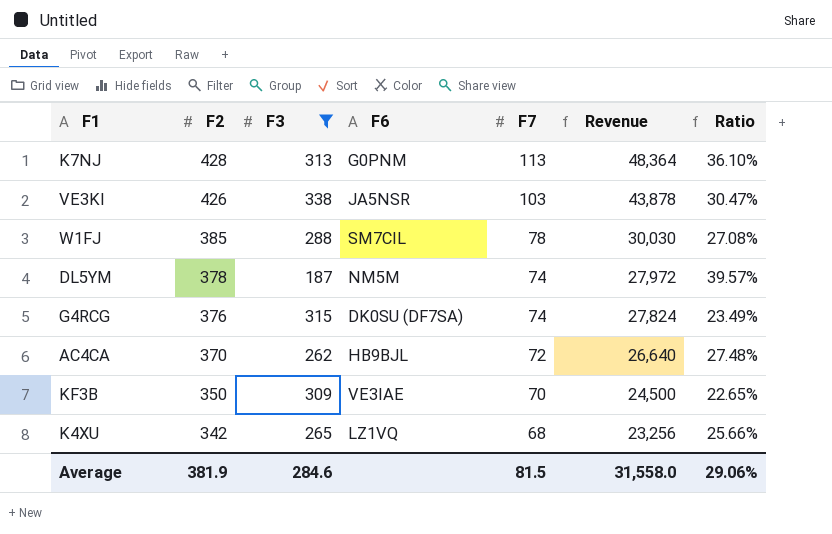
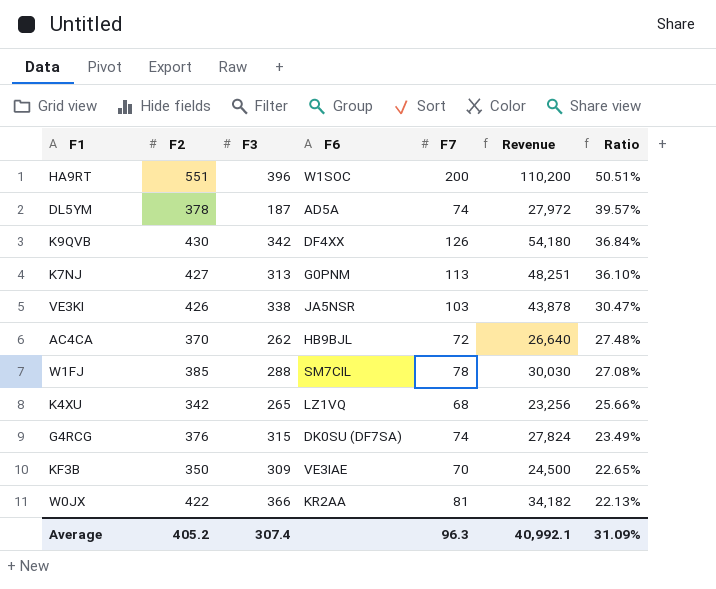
filter: F3 <= 338 -> none
row order: F2 descending -> Ratio descending
DL5YM | F6: NM5M -> AD5A
K7NJ | F2: 428 -> 427
K7NJ | Revenue: 48,364 -> 48,251
Average | F2: 381.9 -> 405.2
Average | F3: 284.6 -> 307.4
Average | F7: 81.5 -> 96.3
Average | Revenue: 31,558.0 -> 40,992.1
Average | Ratio: 29.06% -> 31.09%

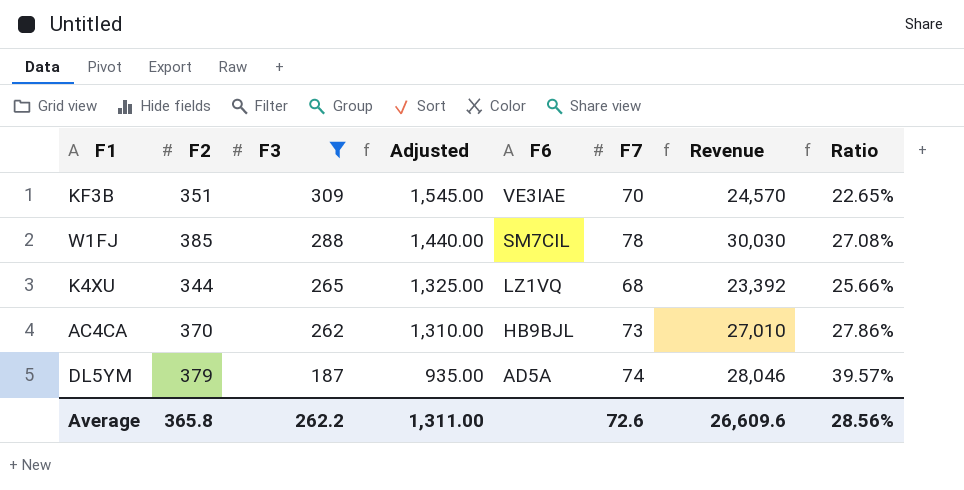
filter: none -> F3 <= 309
row order: Ratio descending -> F3 descending
column Adjusted | formula: none -> [F3] * 5
KF3B | F2: 350 -> 351
KF3B | Revenue: 24,500 -> 24,570
K4XU | F2: 342 -> 344
K4XU | Revenue: 23,256 -> 23,392
AC4CA | F7: 72 -> 73
AC4CA | Revenue: 26,640 -> 27,010
AC4CA | Ratio: 27.48% -> 27.86%
DL5YM | F2: 378 -> 379
DL5YM | Revenue: 27,972 -> 28,046
Average | F2: 405.2 -> 365.8
Average | F3: 307.4 -> 262.2
Average | F7: 96.3 -> 72.6
Average | Revenue: 40,992.1 -> 26,609.6
Average | Ratio: 31.09% -> 28.56%

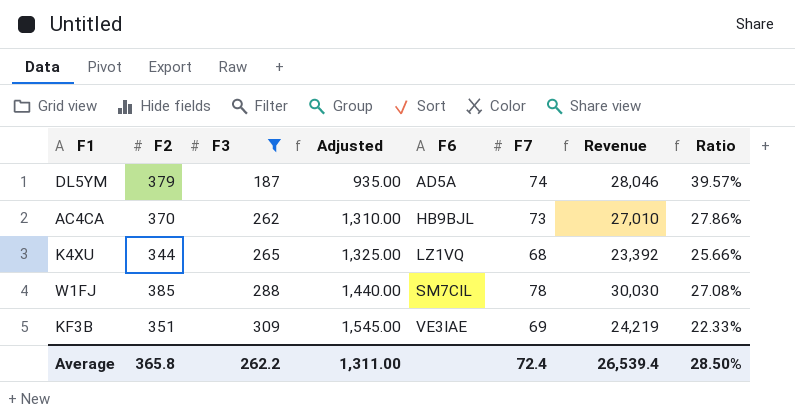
row order: F3 descending -> F3 ascending
KF3B | F7: 70 -> 69
KF3B | Revenue: 24,570 -> 24,219
KF3B | Ratio: 22.65% -> 22.33%
Average | F7: 72.6 -> 72.4
Average | Revenue: 26,609.6 -> 26,539.4
Average | Ratio: 28.56% -> 28.50%

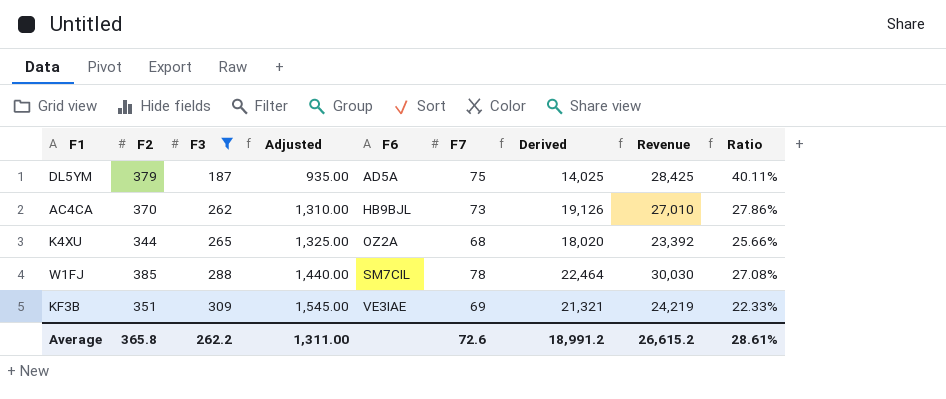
column Derived | formula: none -> [F3] * [F7]
DL5YM | F7: 74 -> 75
DL5YM | Revenue: 28,046 -> 28,425
DL5YM | Ratio: 39.57% -> 40.11%
K4XU | F6: LZ1VQ -> OZ2A
Average | F7: 72.4 -> 72.6
Average | Revenue: 26,539.4 -> 26,615.2
Average | Ratio: 28.50% -> 28.61%

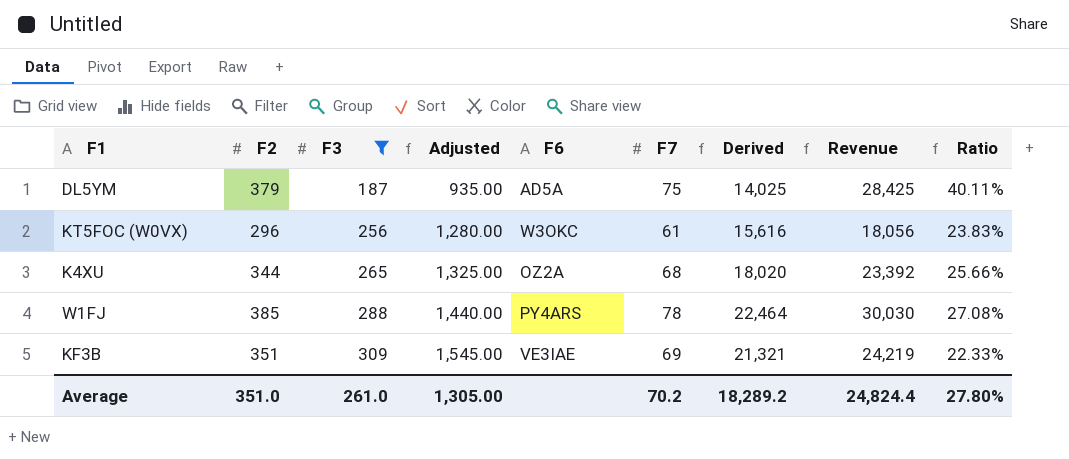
row AC4CA: 370 | 262 | 1,310.00 | HB9BJL | 73 | 19,126 | 27,010 | 27.86% -> none
row KT5FOC (W0VX): none -> 296 | 256 | 1,280.00 | W3OKC | 61 | 15,616 | 18,056 | 23.83%
W1FJ | F6: SM7CIL -> PY4ARS
Average | F2: 365.8 -> 351.0
Average | F3: 262.2 -> 261.0
Average | Adjusted: 1,311.00 -> 1,305.00
Average | F7: 72.6 -> 70.2
Average | Derived: 18,991.2 -> 18,289.2
Average | Revenue: 26,615.2 -> 24,824.4
Average | Ratio: 28.61% -> 27.80%

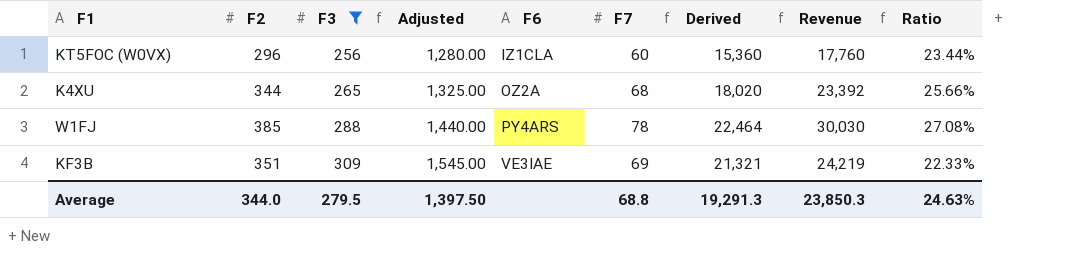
row DL5YM: 379 | 187 | 935.00 | AD5A | 75 | 14,025 | 28,425 | 40.11% -> none
KT5FOC (W0VX) | F6: W3OKC -> IZ1CLA
KT5FOC (W0VX) | F7: 61 -> 60
KT5FOC (W0VX) | Derived: 15,616 -> 15,360
KT5FOC (W0VX) | Revenue: 18,056 -> 17,760
KT5FOC (W0VX) | Ratio: 23.83% -> 23.44%
Average | F2: 351.0 -> 344.0
Average | F3: 261.0 -> 279.5
Average | Adjusted: 1,305.00 -> 1,397.50
Average | F7: 70.2 -> 68.8
Average | Derived: 18,289.2 -> 19,291.3
Average | Revenue: 24,824.4 -> 23,850.3
Average | Ratio: 27.80% -> 24.63%

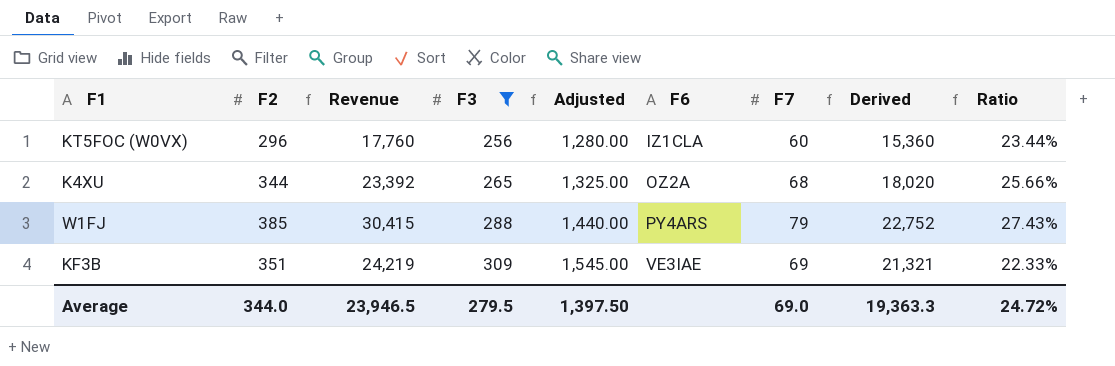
column Revenue | position: 8 -> 3
W1FJ | Revenue: 30,030 -> 30,415
W1FJ | F7: 78 -> 79
W1FJ | Derived: 22,464 -> 22,752
W1FJ | Ratio: 27.08% -> 27.43%
Average | Revenue: 23,850.3 -> 23,946.5
Average | F7: 68.8 -> 69.0
Average | Derived: 19,291.3 -> 19,363.3
Average | Ratio: 24.63% -> 24.72%

